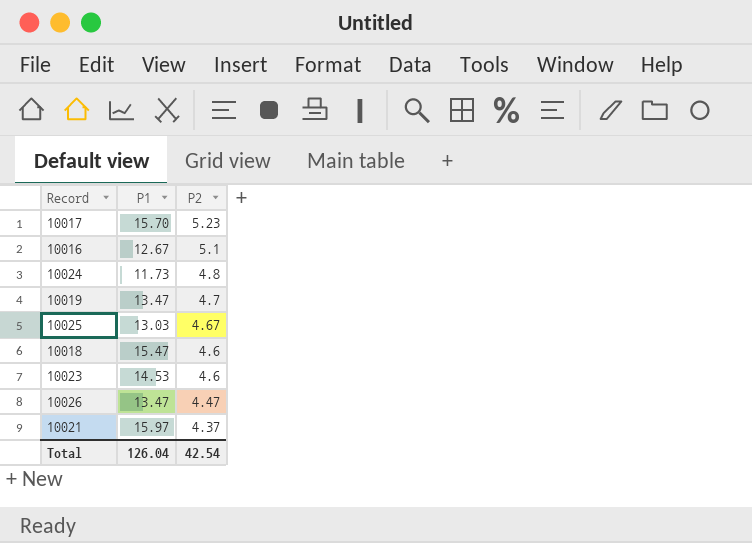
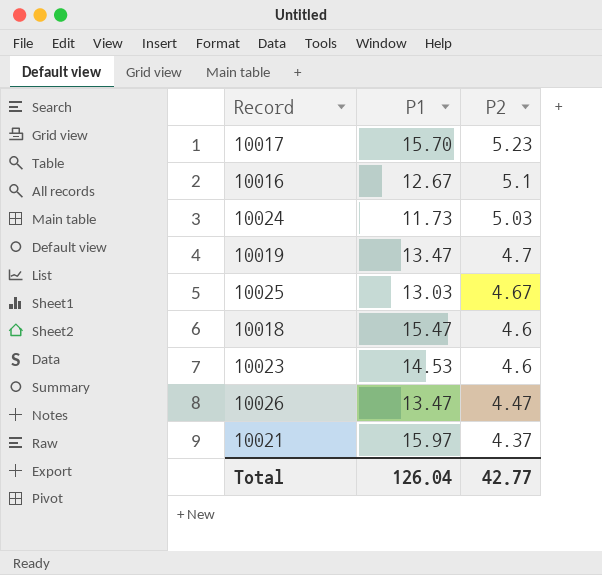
10024 | P2: 4.8 -> 5.03
Total | P2: 42.54 -> 42.77

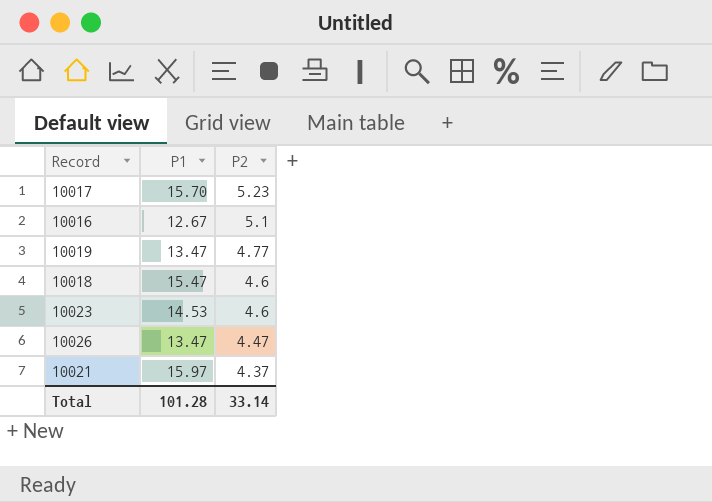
row 10024: 11.73 | 5.03 -> none
row 10025: 13.03 | 4.67 -> none
10019 | P2: 4.7 -> 4.77
Total | P1: 126.04 -> 101.28
Total | P2: 42.77 -> 33.14

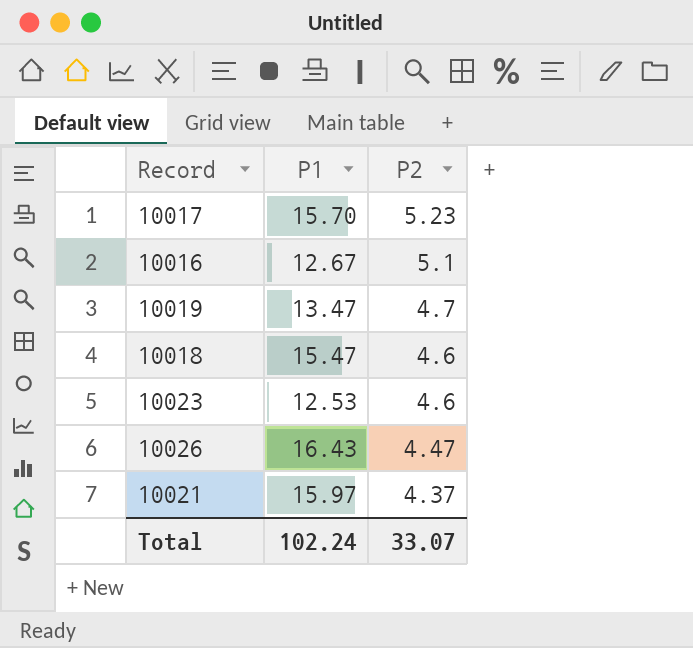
10019 | P2: 4.77 -> 4.7
10023 | P1: 14.53 -> 12.53
10026 | P1: 13.47 -> 16.43
Total | P1: 101.28 -> 102.24
Total | P2: 33.14 -> 33.07

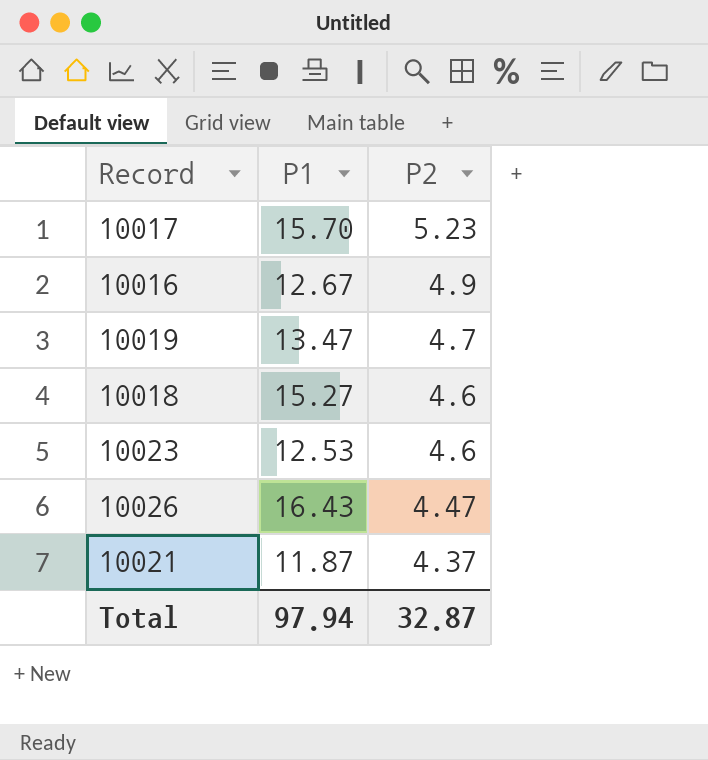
10016 | P2: 5.1 -> 4.9
10018 | P1: 15.47 -> 15.27
10021 | P1: 15.97 -> 11.87
Total | P1: 102.24 -> 97.94
Total | P2: 33.07 -> 32.87

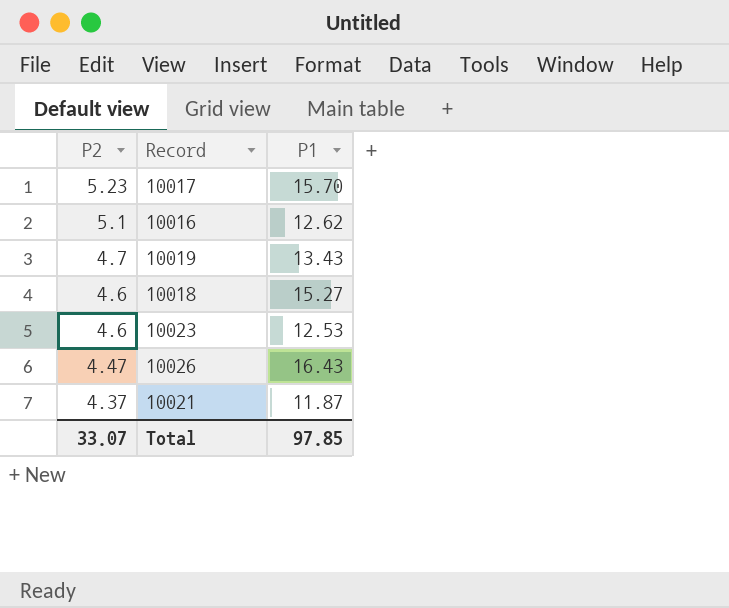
column P2 | position: 3 -> 1
10016 | P2: 4.9 -> 5.1
10016 | P1: 12.67 -> 12.62
10019 | P1: 13.47 -> 13.43
Total | P2: 32.87 -> 33.07
Total | P1: 97.94 -> 97.85

